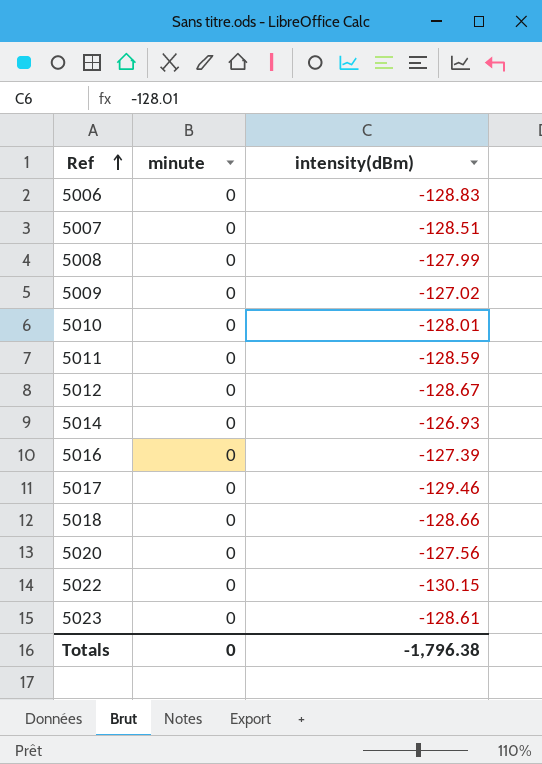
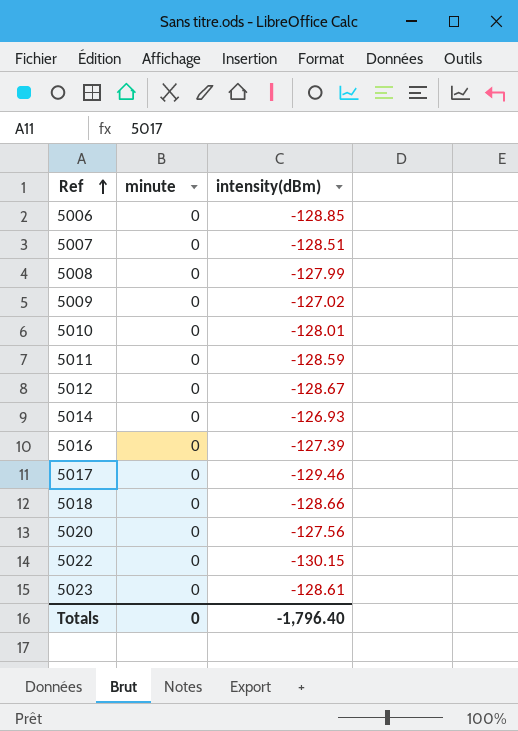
5006 | intensity(dBm): -128.83 -> -128.85
Totals | intensity(dBm): -1,796.38 -> -1,796.40

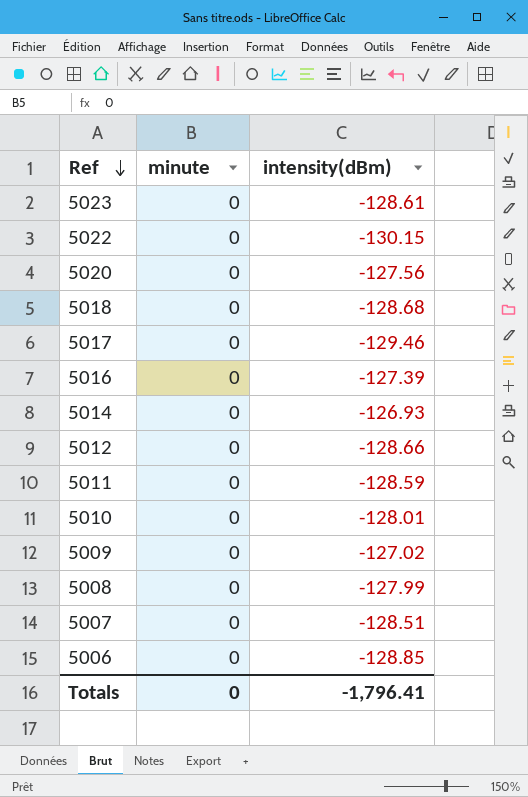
row order: Ref ascending -> Ref descending
5018 | intensity(dBm): -128.66 -> -128.68
5012 | intensity(dBm): -128.67 -> -128.66
Totals | intensity(dBm): -1,796.40 -> -1,796.41

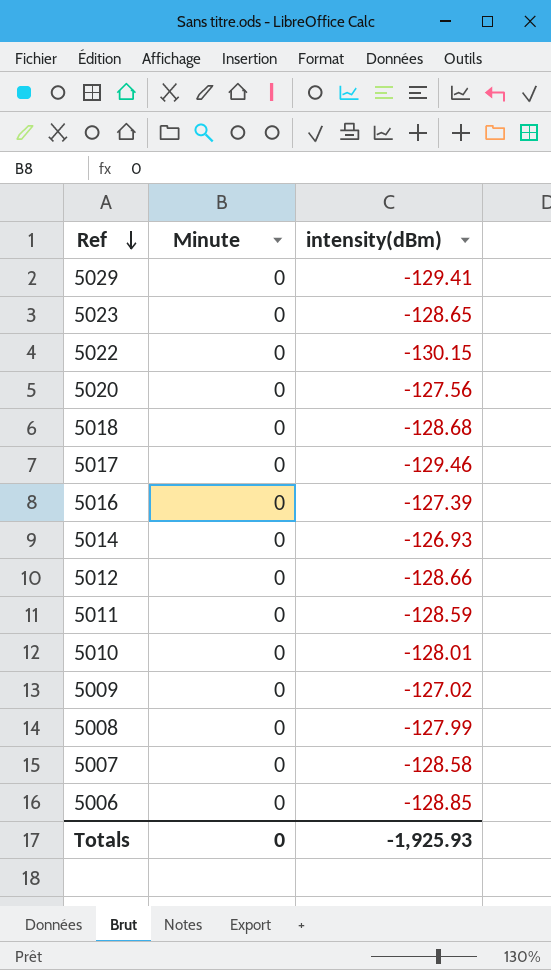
column name: minute -> Minute
row 5029: none -> 0 | -129.41
5023 | intensity(dBm): -128.61 -> -128.65
5007 | intensity(dBm): -128.51 -> -128.58
Totals | intensity(dBm): -1,796.41 -> -1,925.93

